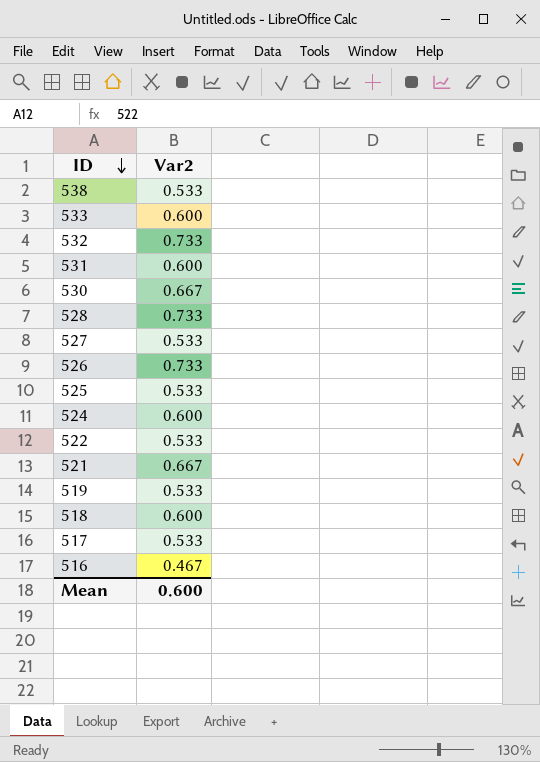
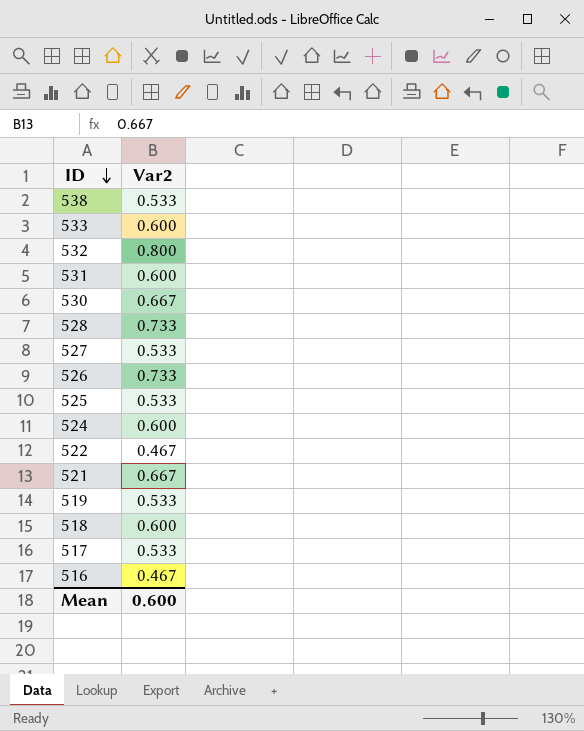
532 | Var2: 0.733 -> 0.800
522 | Var2: 0.533 -> 0.467

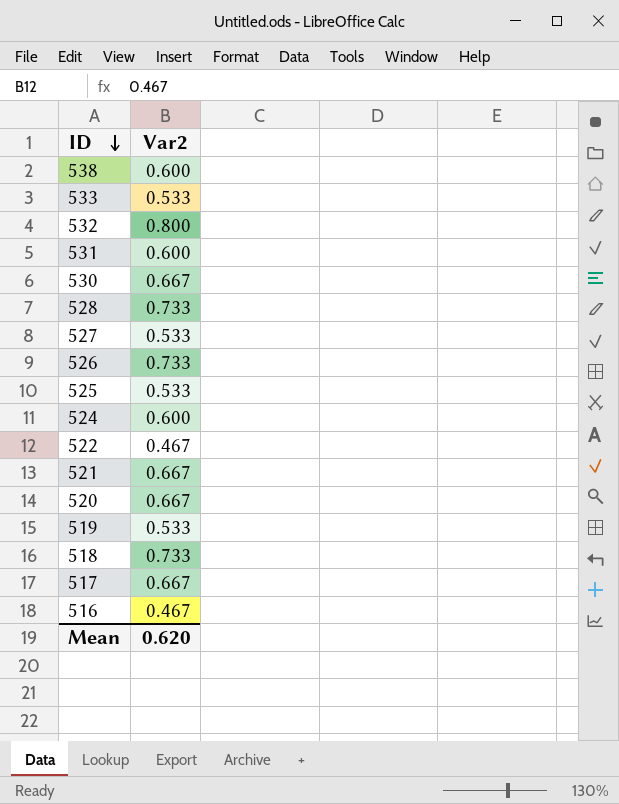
538 | Var2: 0.533 -> 0.600
533 | Var2: 0.600 -> 0.533
row 520: none -> 0.667
518 | Var2: 0.600 -> 0.733
517 | Var2: 0.533 -> 0.667
Mean | Var2: 0.600 -> 0.620

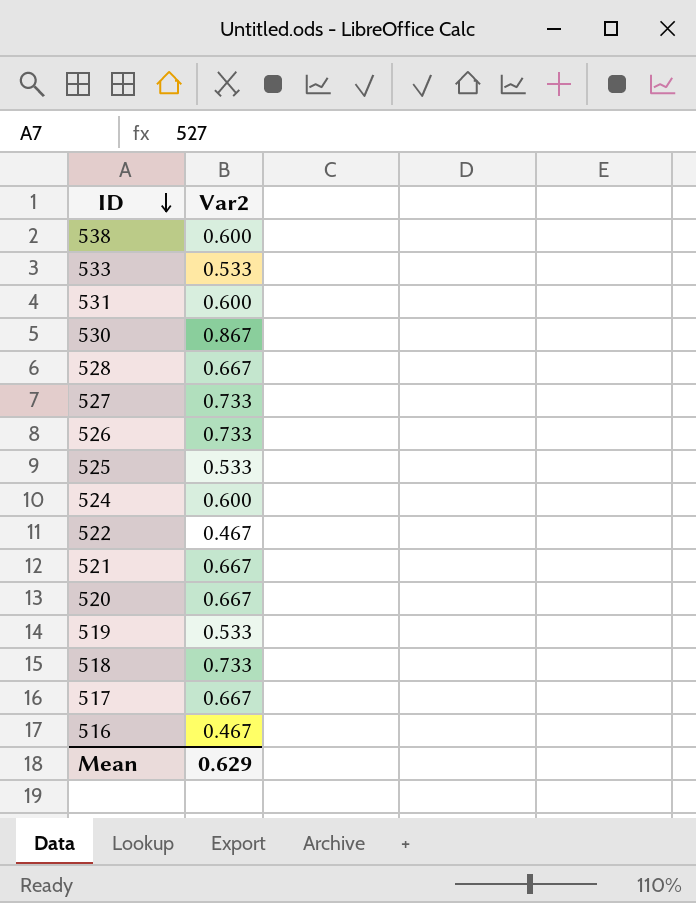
row 532: 0.800 -> none
530 | Var2: 0.667 -> 0.867
528 | Var2: 0.733 -> 0.667
527 | Var2: 0.533 -> 0.733
Mean | Var2: 0.620 -> 0.629

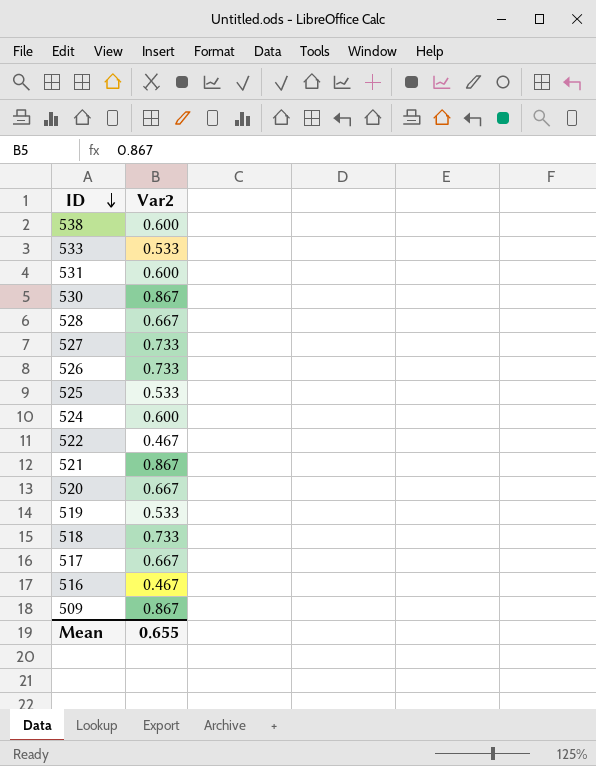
521 | Var2: 0.667 -> 0.867
row 509: none -> 0.867
Mean | Var2: 0.629 -> 0.655

